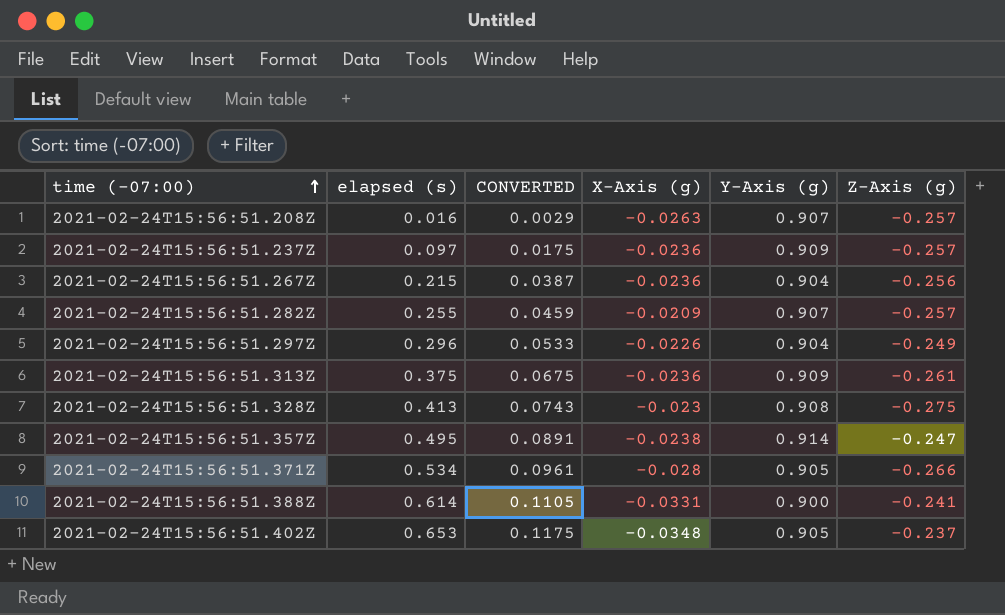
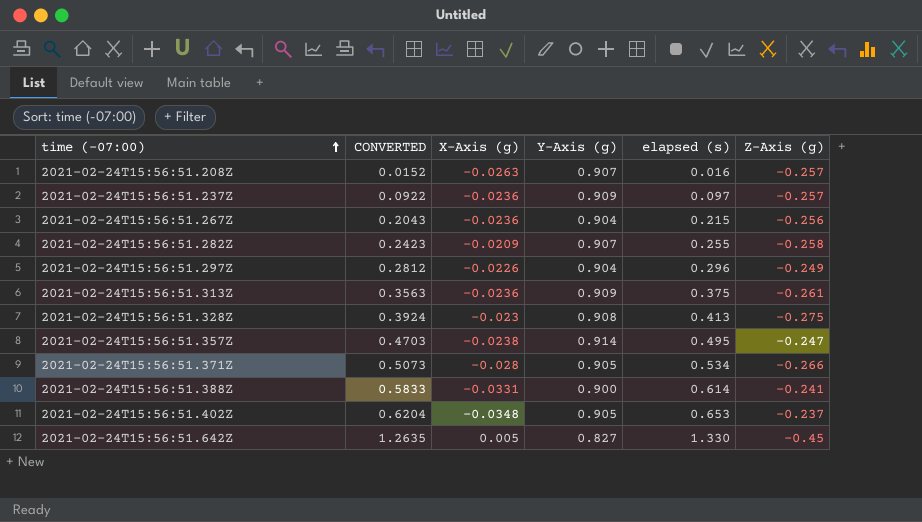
column CONVERTED | formula: [elapsed (s)] * 0.18 -> [elapsed (s)] * 0.95
column elapsed (s) | position: 2 -> 5
2021-02-24T15:56:51.282Z | Z-Axis (g): -0.257 -> -0.258
row 2021-02-24T15:56:51.642Z: none -> 1.2635 | 0.005 | 0.827 | 1.330 | -0.45

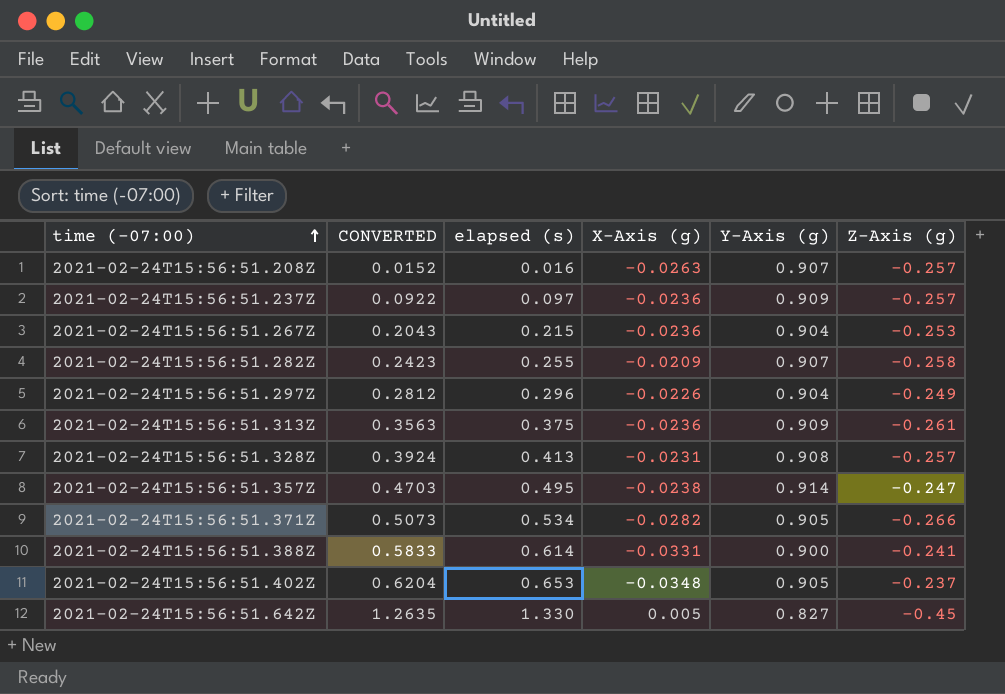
column elapsed (s) | position: 5 -> 3
2021-02-24T15:56:51.267Z | Z-Axis (g): -0.256 -> -0.253
2021-02-24T15:56:51.328Z | X-Axis (g): -0.023 -> -0.0231
2021-02-24T15:56:51.328Z | Z-Axis (g): -0.275 -> -0.257
2021-02-24T15:56:51.371Z | X-Axis (g): -0.028 -> -0.0282

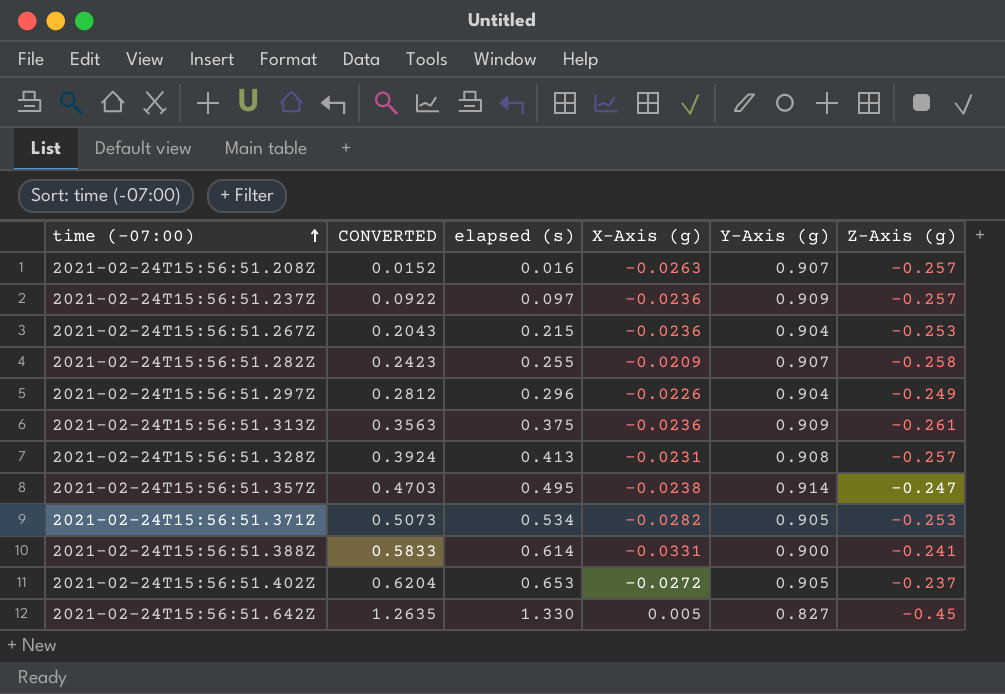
2021-02-24T15:56:51.371Z | Z-Axis (g): -0.266 -> -0.253
2021-02-24T15:56:51.402Z | X-Axis (g): -0.0348 -> -0.0272

